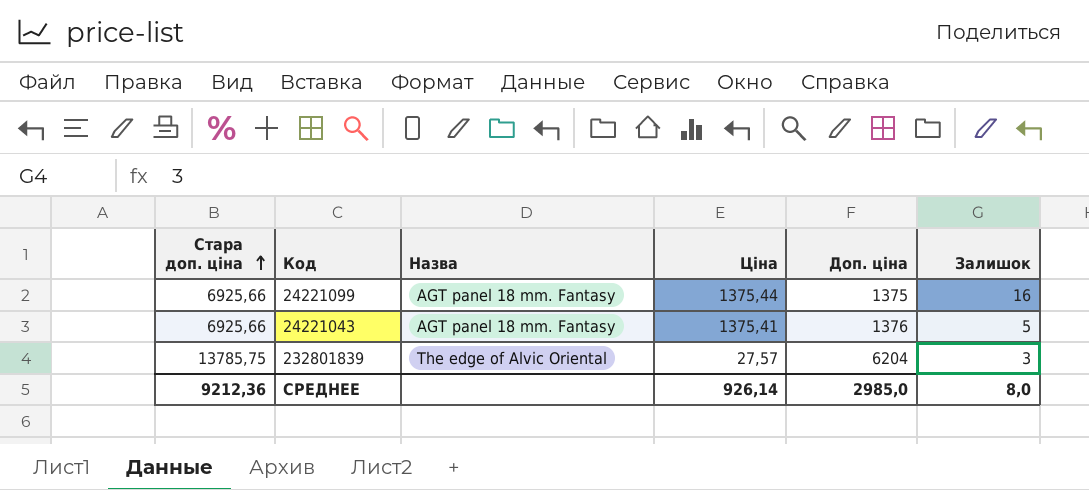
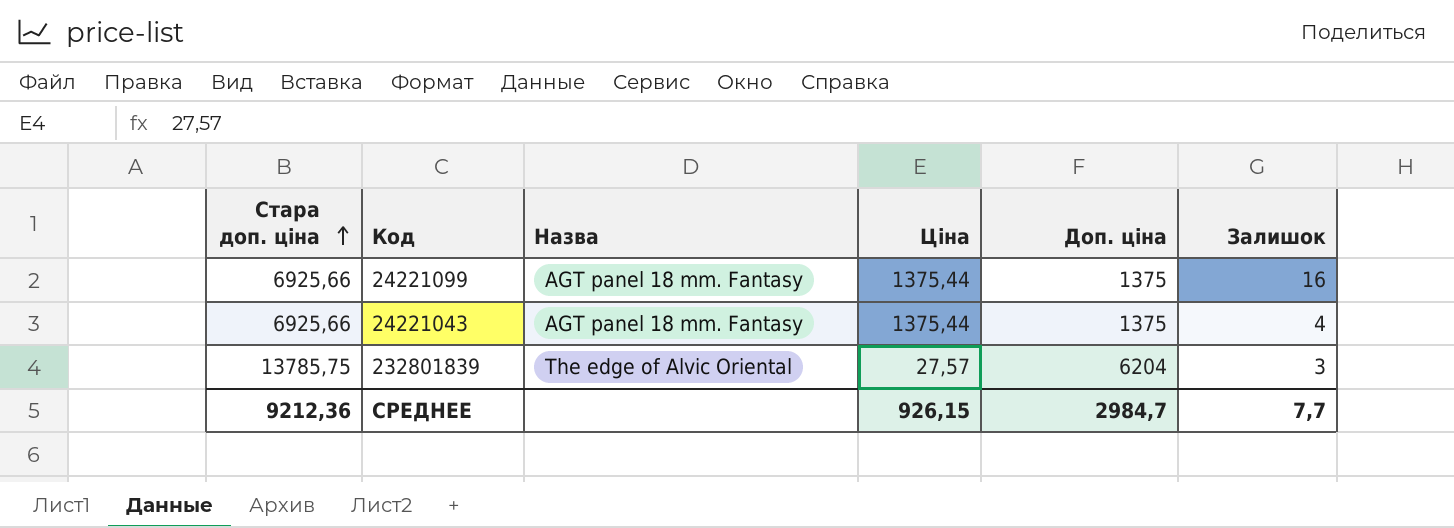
24221043 | Ціна: 1375,41 -> 1375,44
24221043 | Доп. ціна: 1376 -> 1375
24221043 | Залишок: 5 -> 4
СРЕДНЕЕ | Ціна: 926,14 -> 926,15
СРЕДНЕЕ | Доп. ціна: 2985,0 -> 2984,7
СРЕДНЕЕ | Залишок: 8,0 -> 7,7

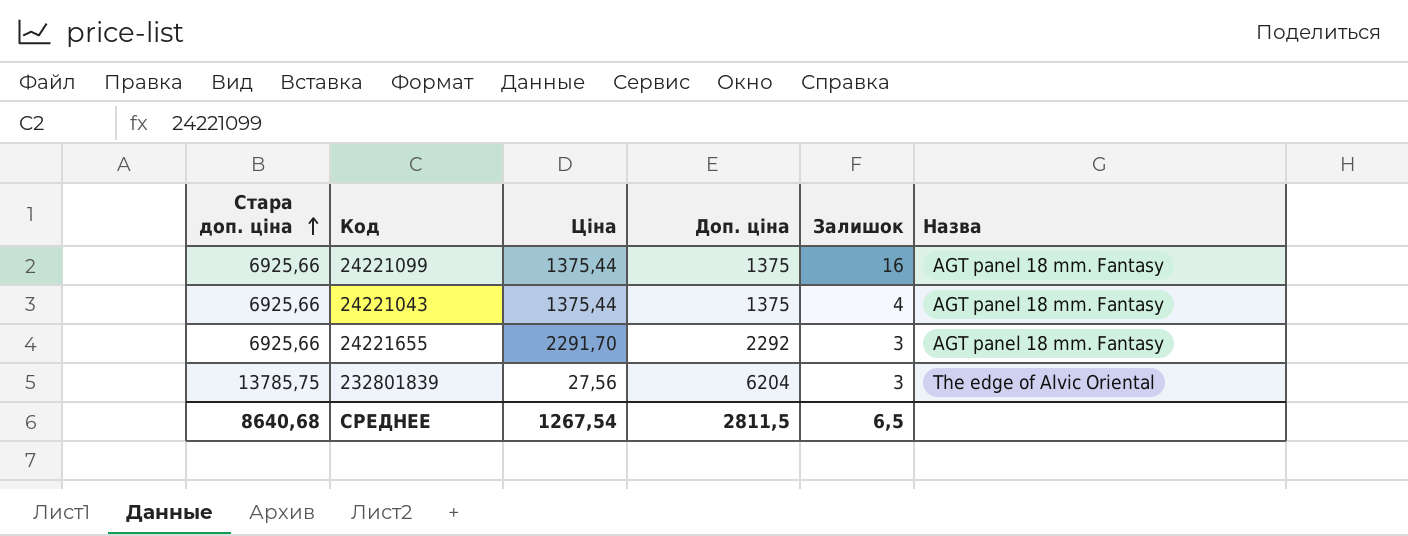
column Назва | position: 3 -> 6
row 24221655: none -> 6925,66 | 2291,70 | 2292 | 3 | AGT panel 18 mm. Fantasy
232801839 | Ціна: 27,57 -> 27,56
СРЕДНЕЕ | Стара доп. ціна: 9212,36 -> 8640,68
СРЕДНЕЕ | Ціна: 926,15 -> 1267,54
СРЕДНЕЕ | Доп. ціна: 2984,7 -> 2811,5
СРЕДНЕЕ | Залишок: 7,7 -> 6,5

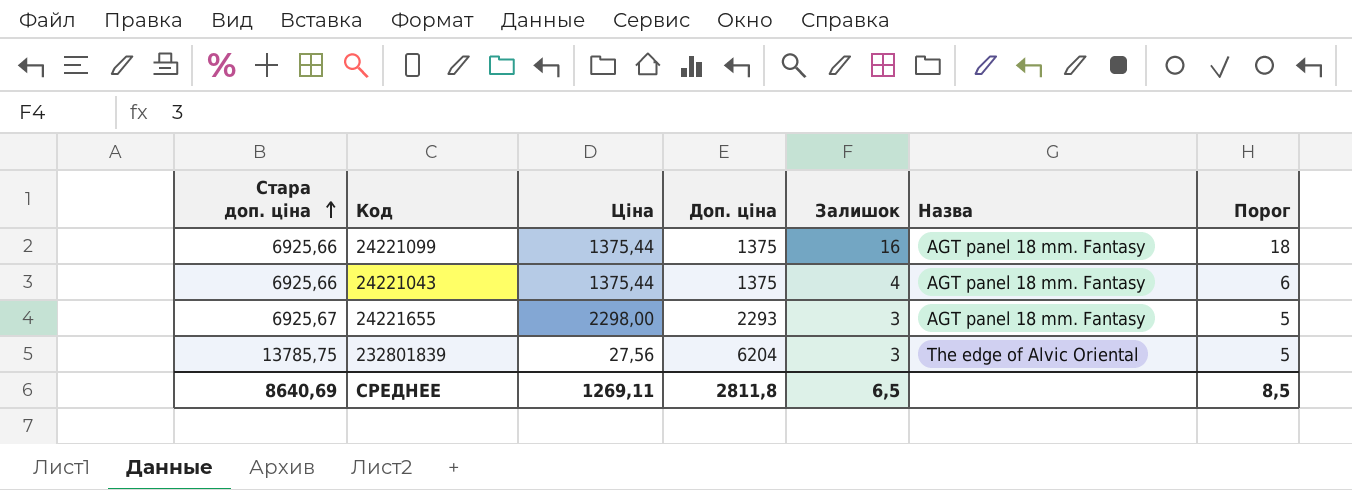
column Порог | formula: none -> [Залишок] + 2
24221655 | Стара доп. ціна: 6925,66 -> 6925,67
24221655 | Ціна: 2291,70 -> 2298,00
24221655 | Доп. ціна: 2292 -> 2293
СРЕДНЕЕ | Стара доп. ціна: 8640,68 -> 8640,69
СРЕДНЕЕ | Ціна: 1267,54 -> 1269,11
СРЕДНЕЕ | Доп. ціна: 2811,5 -> 2811,8

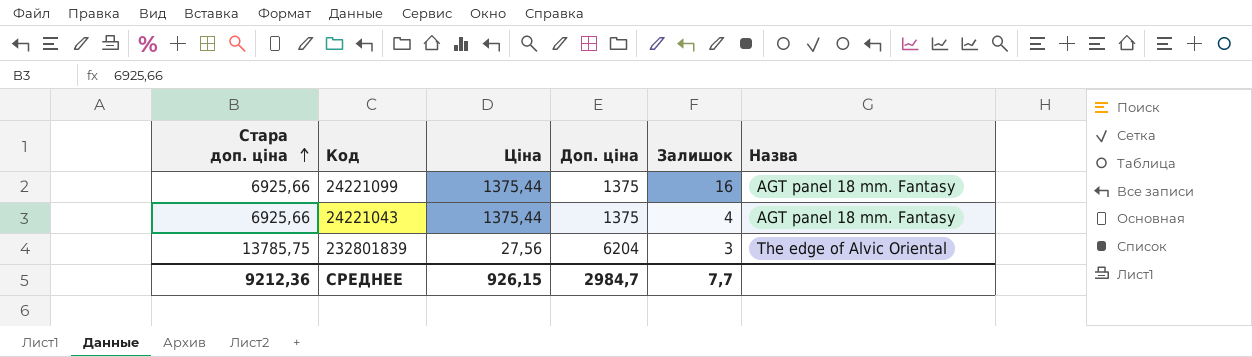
column Порог | formula: [Залишок] + 2 -> none
row 24221655: 6925,67 | 2298,00 | 2293 | 3 | AGT panel 18 mm. Fantasy | 5 -> none
СРЕДНЕЕ | Стара доп. ціна: 8640,69 -> 9212,36
СРЕДНЕЕ | Ціна: 1269,11 -> 926,15
СРЕДНЕЕ | Доп. ціна: 2811,8 -> 2984,7
СРЕДНЕЕ | Залишок: 6,5 -> 7,7

